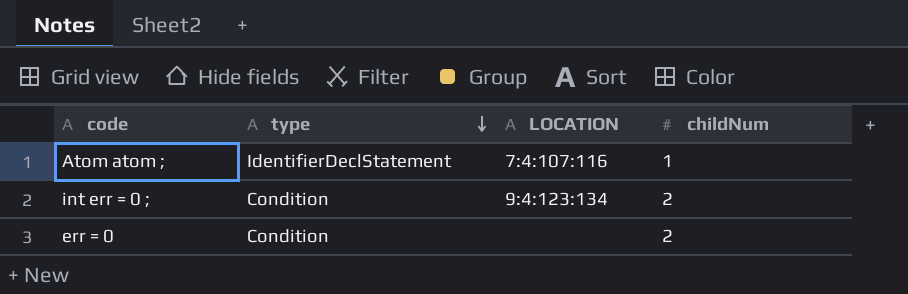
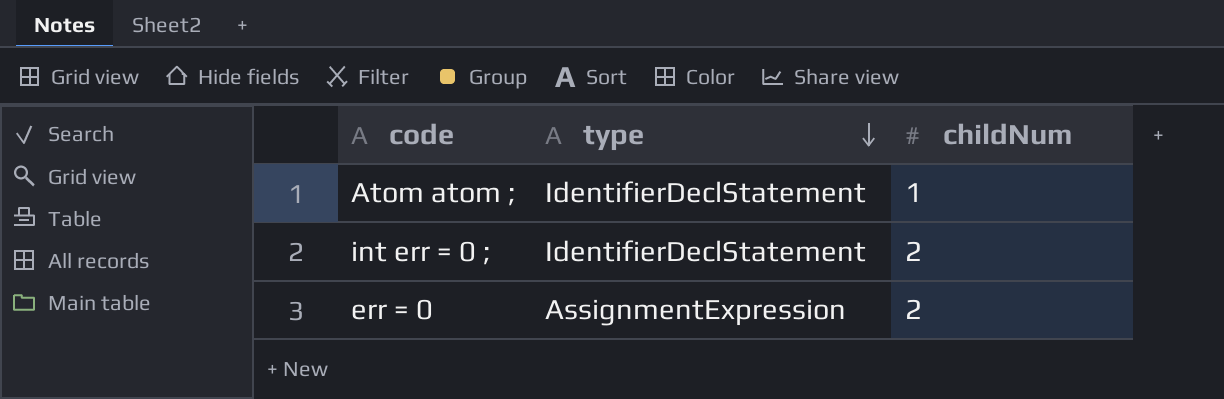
column LOCATION | position: 3 -> none
int err = 0 ; | type: Condition -> IdentifierDeclStatement
err = 0 | type: Condition -> AssignmentExpression

